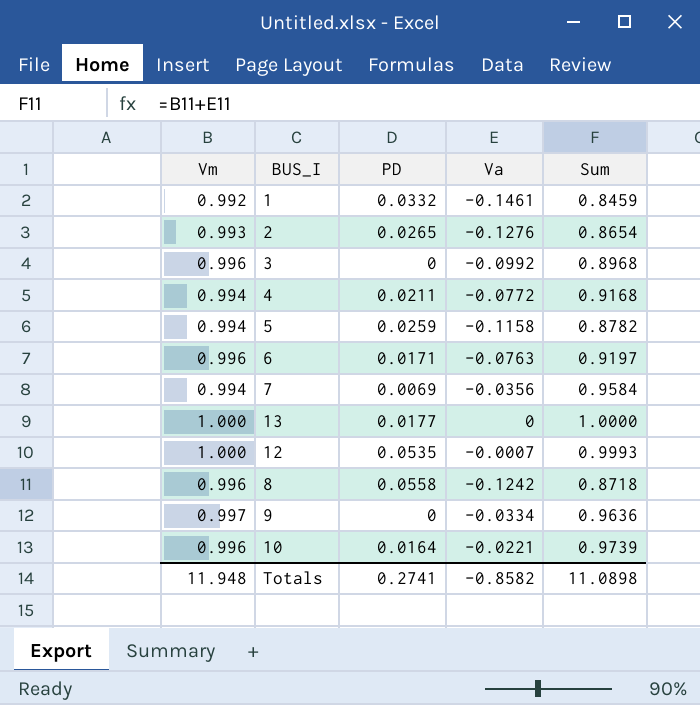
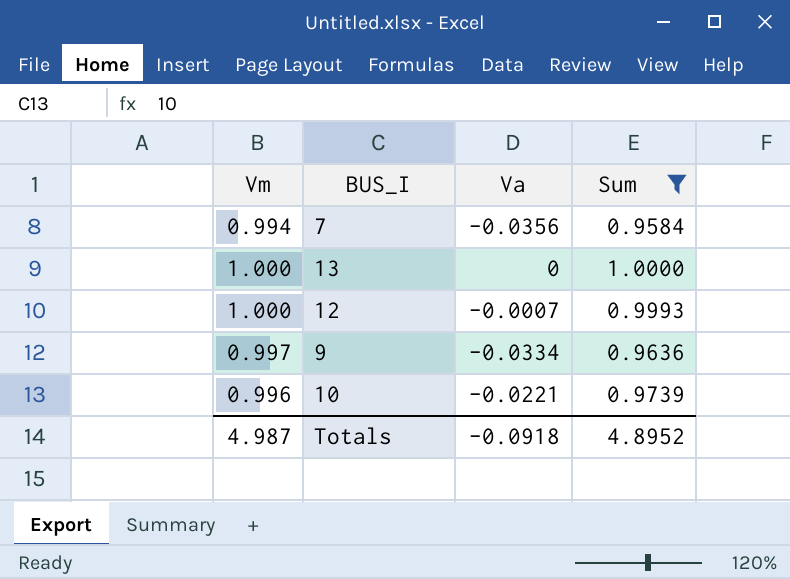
filter: none -> Sum >= 0.9584
column PD | position: 3 -> none
Totals | Vm: 11.948 -> 4.987
Totals | Va: -0.8582 -> -0.0918
Totals | Sum: 11.0898 -> 4.8952

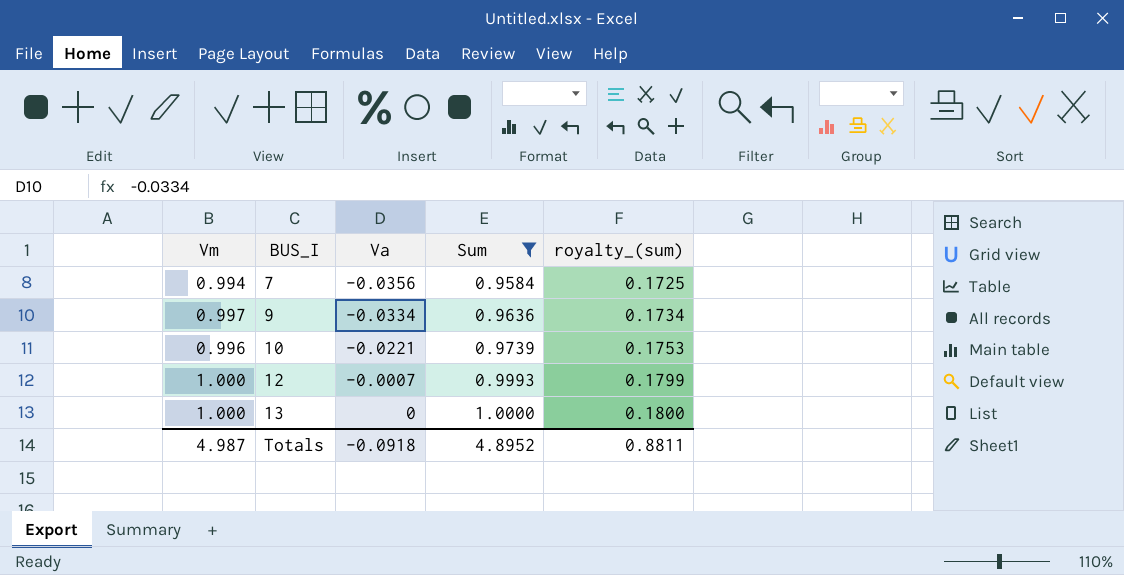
row order: none -> BUS_I ascending
column royalty_(sum) | formula: none -> [Sum] * 0.18

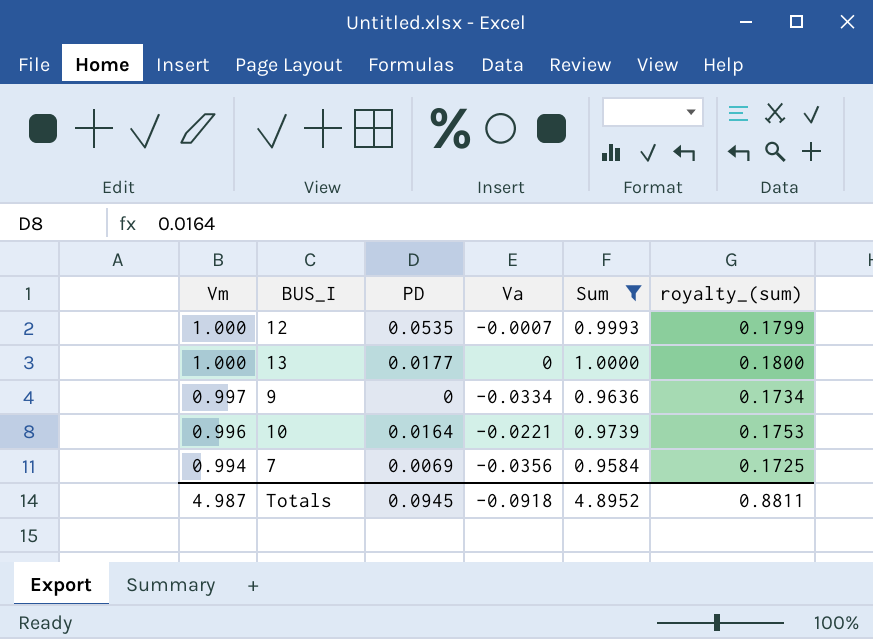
row order: BUS_I ascending -> Vm descending
column PD | position: none -> 3

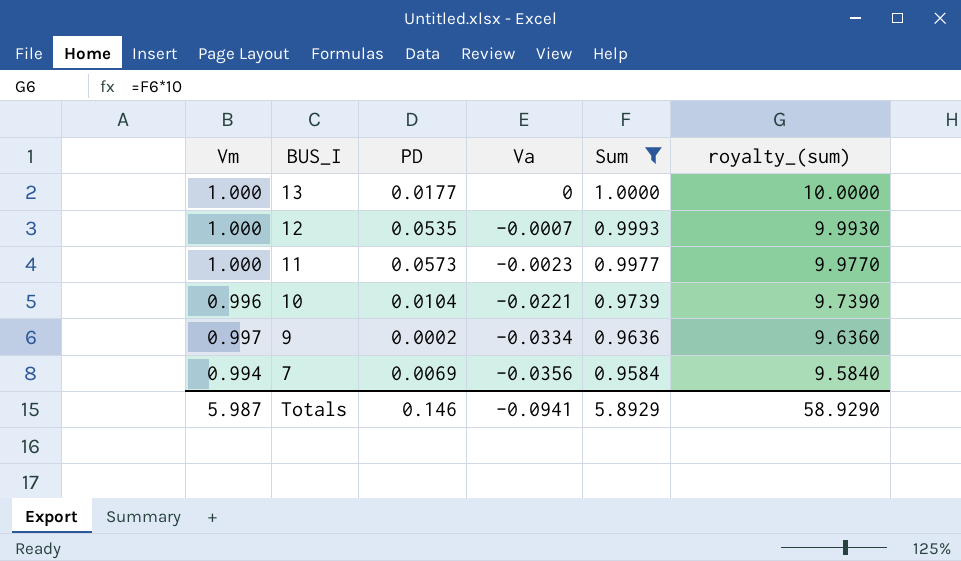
row order: Vm descending -> BUS_I descending
column royalty_(sum) | formula: [Sum] * 0.18 -> [Sum] * 10
row 11: none -> 1.000 | 0.0573 | -0.0023 | 0.9977 | 9.9770
10 | PD: 0.0164 -> 0.0104
9 | PD: 0 -> 0.0002
Totals | Vm: 4.987 -> 5.987
Totals | PD: 0.0945 -> 0.146
Totals | Va: -0.0918 -> -0.0941
Totals | Sum: 4.8952 -> 5.8929
Totals | royalty_(sum): 0.8811 -> 58.9290

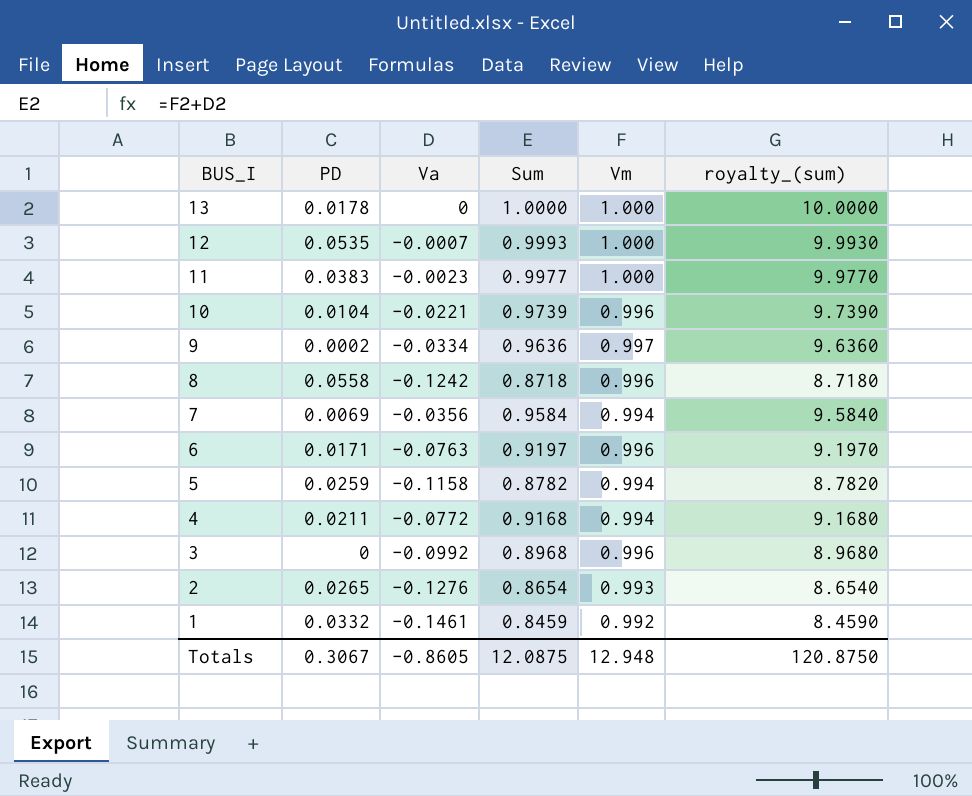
filter: Sum >= 0.9584 -> none
column Vm | position: 1 -> 5
13 | PD: 0.0177 -> 0.0178
11 | PD: 0.0573 -> 0.0383
Totals | PD: 0.146 -> 0.3067
Totals | Va: -0.0941 -> -0.8605
Totals | Sum: 5.8929 -> 12.0875
Totals | Vm: 5.987 -> 12.948
Totals | royalty_(sum): 58.9290 -> 120.8750

